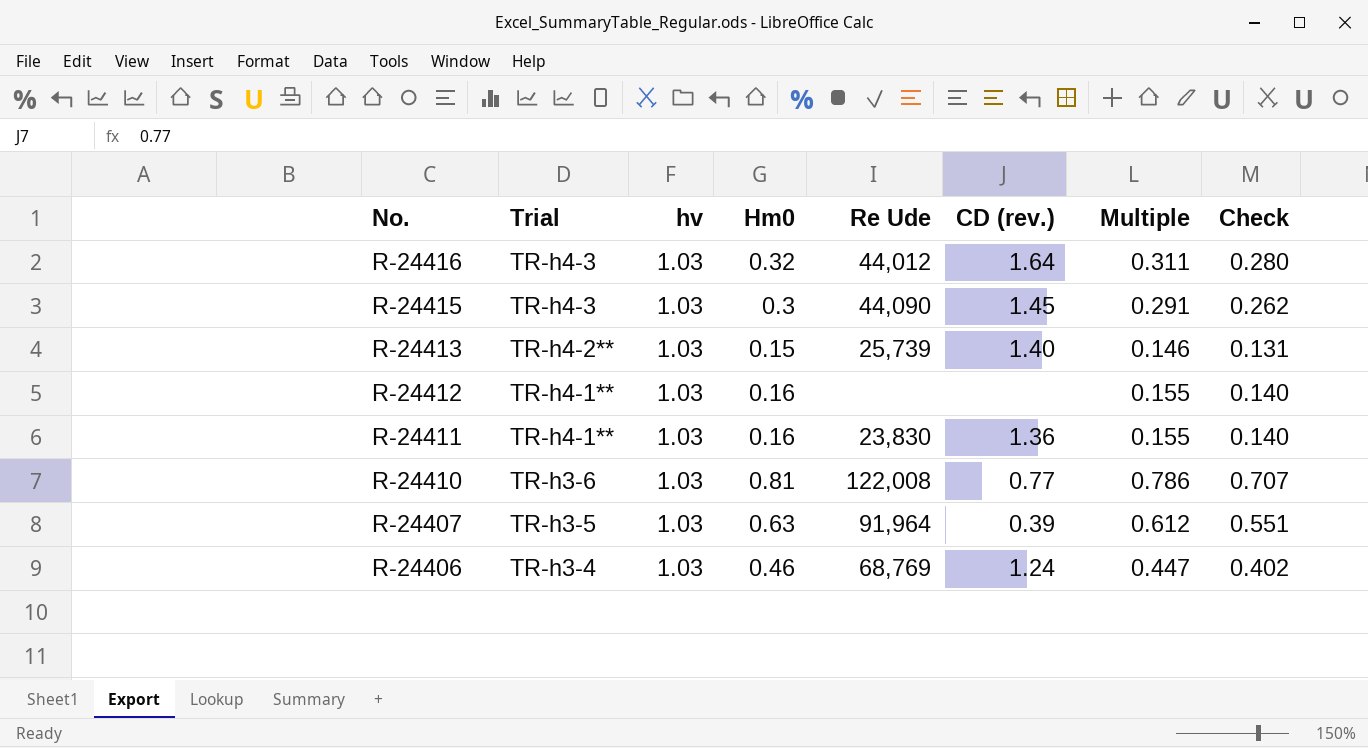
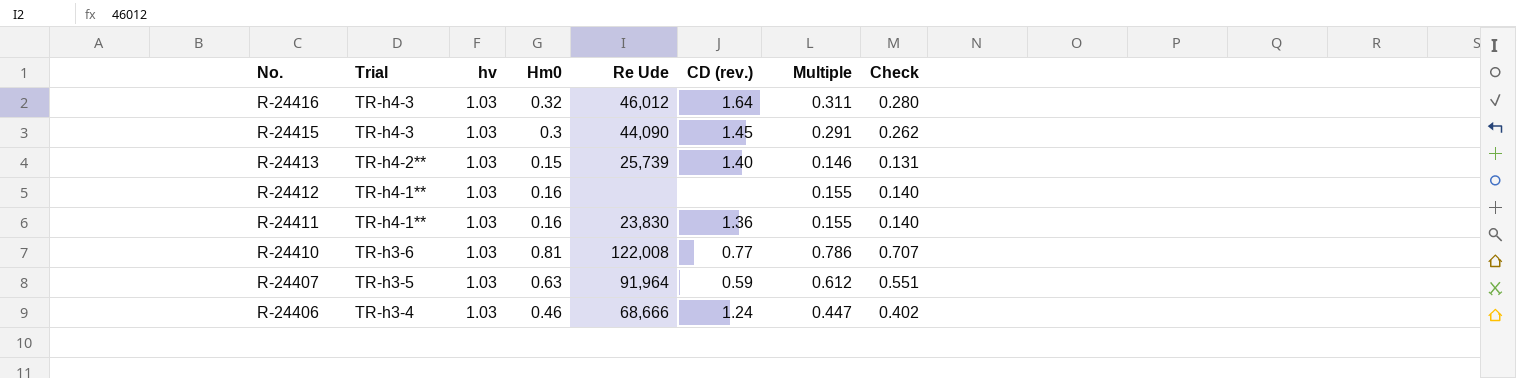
R-24416 | Re Ude: 44,012 -> 46,012
R-24407 | CD (rev.): 0.39 -> 0.59
R-24406 | Re Ude: 68,769 -> 68,666

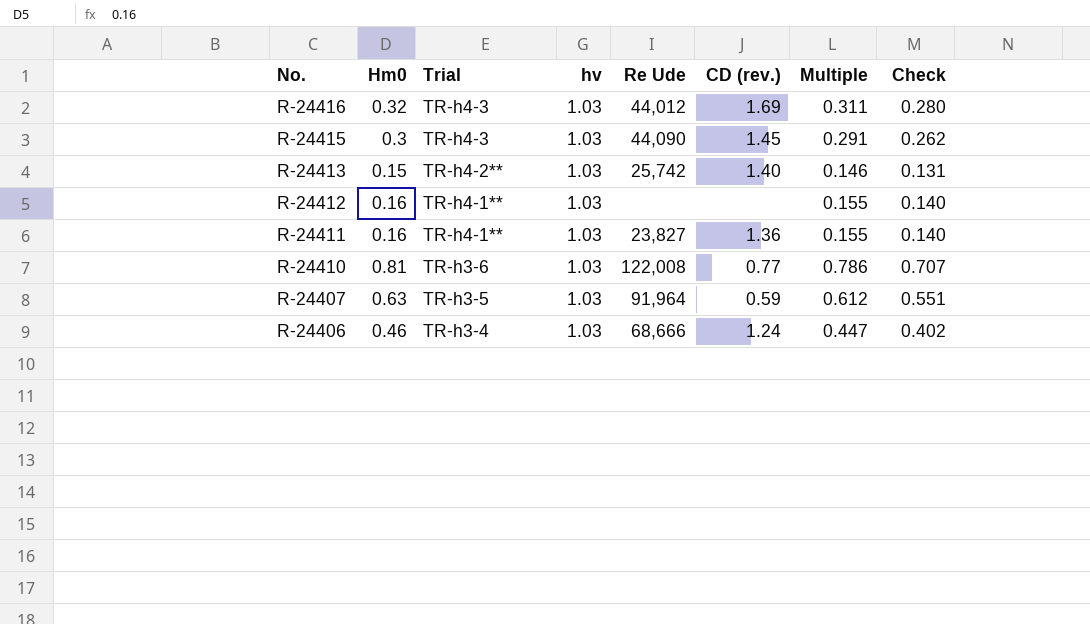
column Hm0 | position: 4 -> 2
R-24416 | Re Ude: 46,012 -> 44,012
R-24416 | CD (rev.): 1.64 -> 1.69
R-24413 | Re Ude: 25,739 -> 25,742
R-24411 | Re Ude: 23,830 -> 23,827

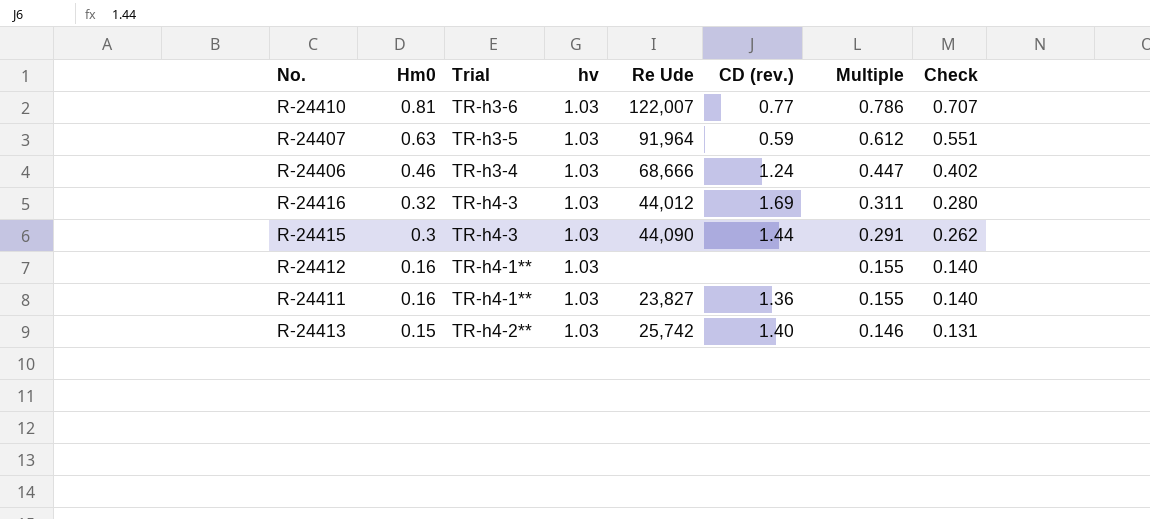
row order: No. descending -> Hm0 descending
R-24410 | Re Ude: 122,008 -> 122,007
R-24415 | CD (rev.): 1.45 -> 1.44

